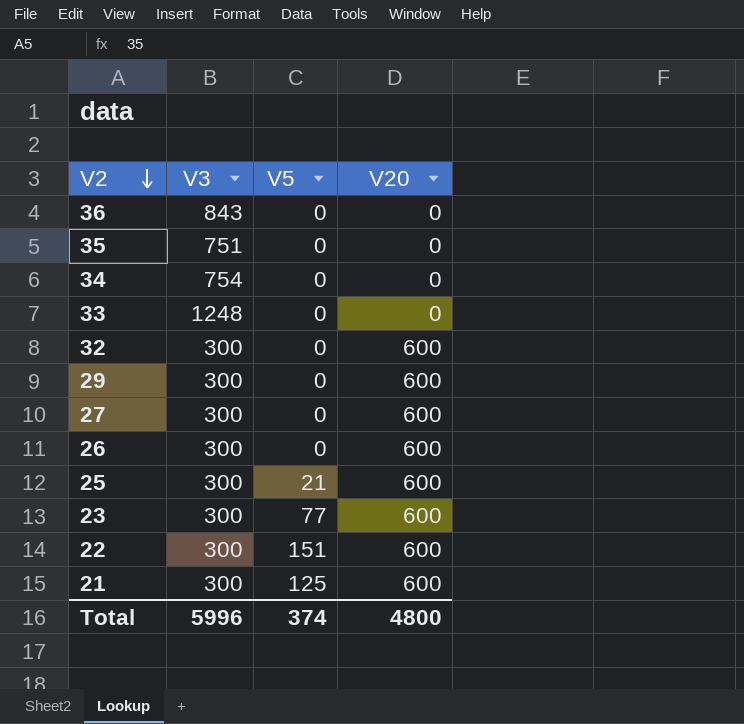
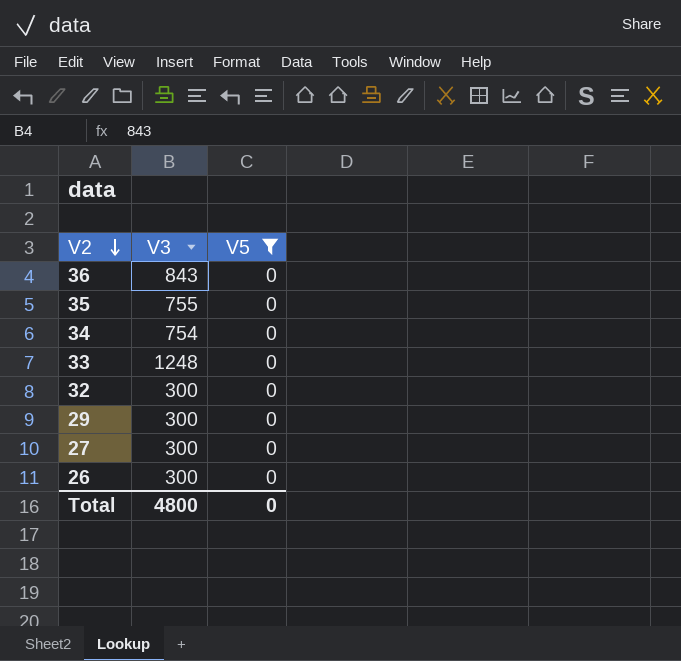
filter: none -> V5 = 0
column V20 | position: 4 -> none
35 | V3: 751 -> 755
Total | V3: 5996 -> 4800
Total | V5: 374 -> 0

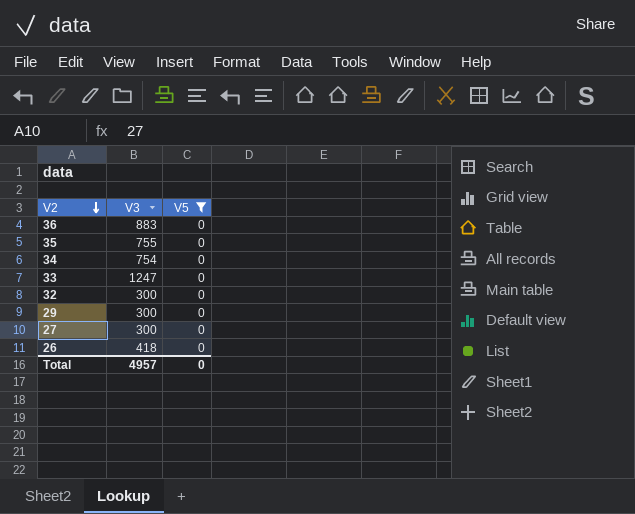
36 | V3: 843 -> 883
33 | V3: 1248 -> 1247
26 | V3: 300 -> 418
Total | V3: 4800 -> 4957

